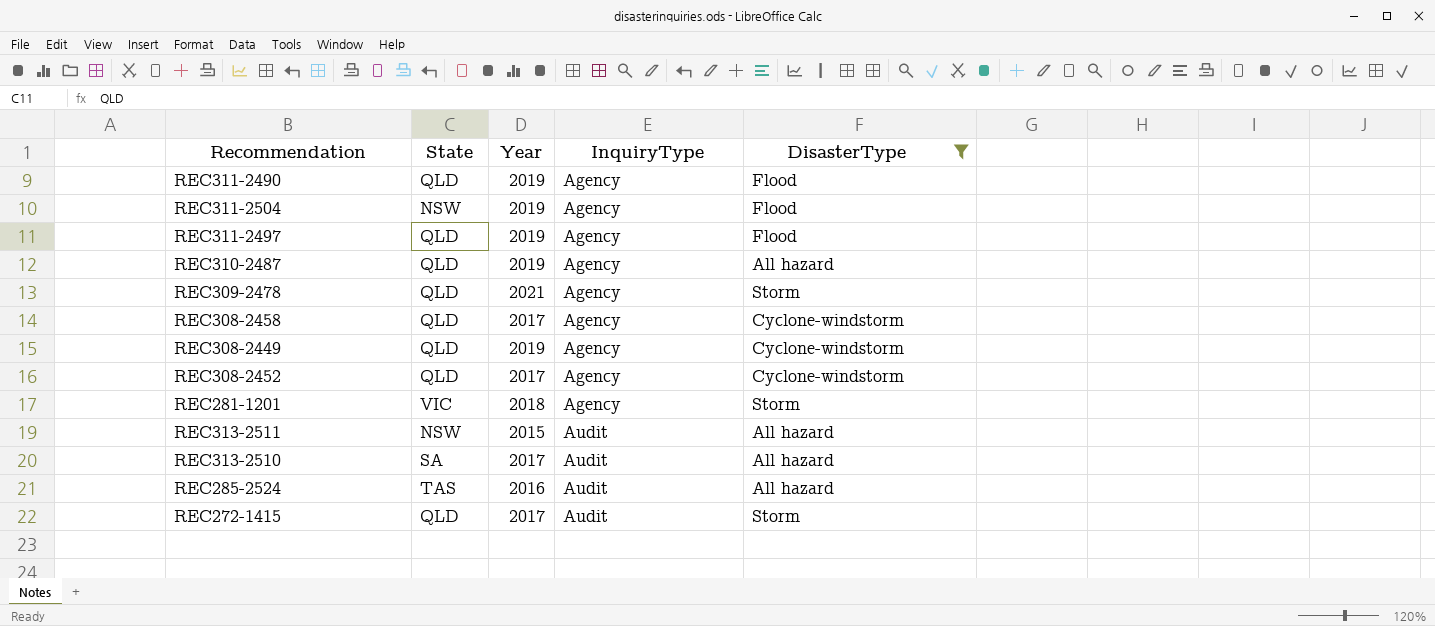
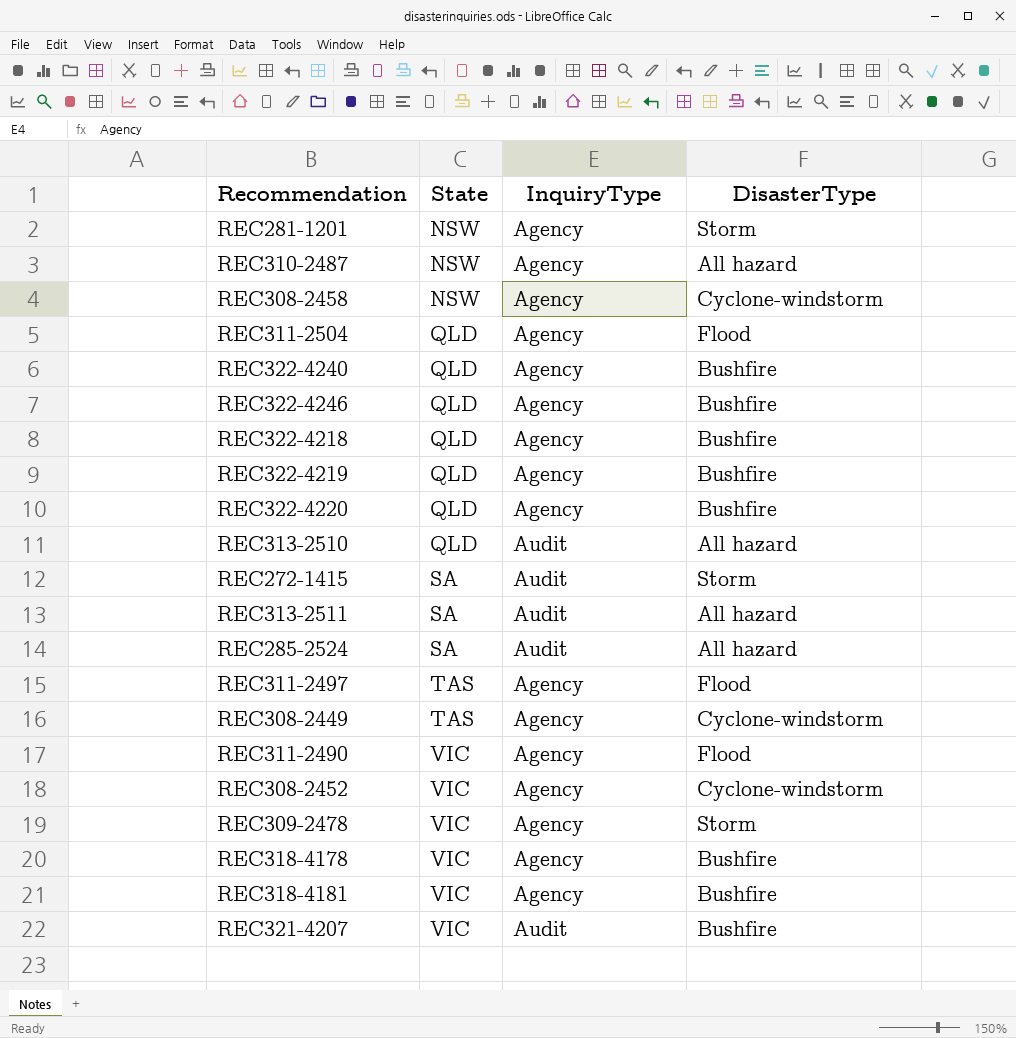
filter: DisasterType != Bushfire -> none
row order: InquiryType ascending -> State ascending
column Year | position: 3 -> none
REC281-1201 | State: VIC -> NSW
REC310-2487 | State: QLD -> NSW
REC308-2458 | State: QLD -> NSW
REC311-2504 | State: NSW -> QLD
REC313-2510 | State: SA -> QLD
REC272-1415 | State: QLD -> SA
REC313-2511 | State: NSW -> SA
REC285-2524 | State: TAS -> SA
REC311-2497 | State: QLD -> TAS
REC308-2449 | State: QLD -> TAS
REC311-2490 | State: QLD -> VIC
REC308-2452 | State: QLD -> VIC
REC309-2478 | State: QLD -> VIC

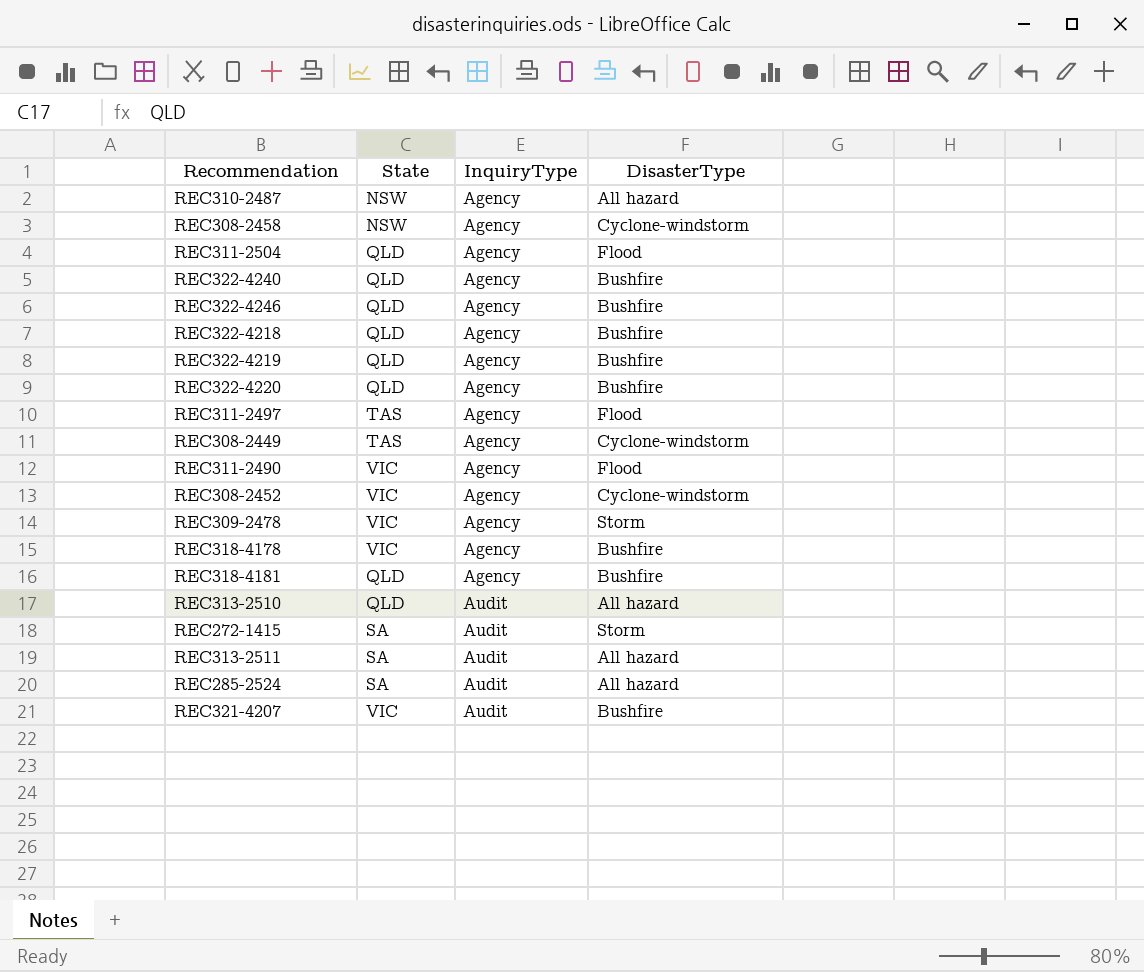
row order: State ascending -> InquiryType ascending
row REC281-1201: NSW | Agency | Storm -> none
REC318-4181 | State: VIC -> QLD

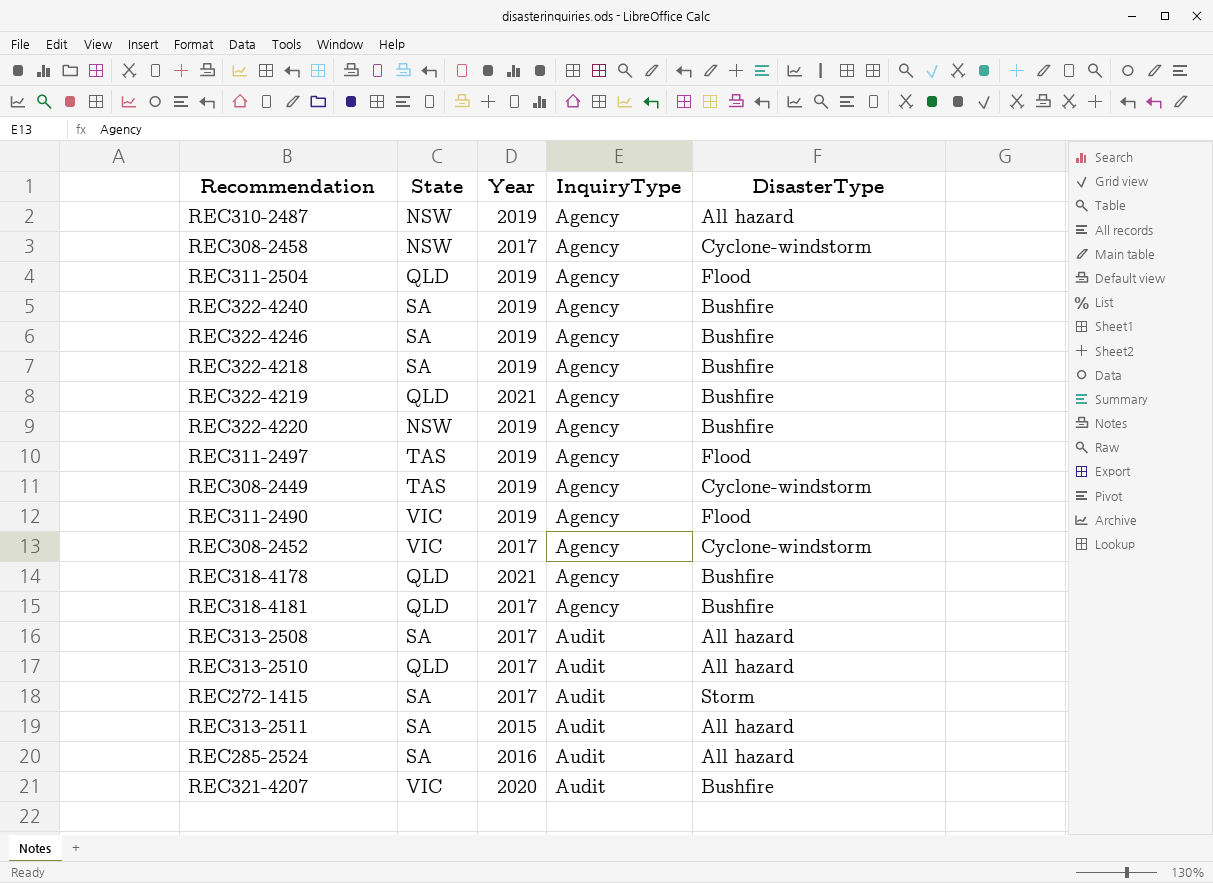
column Year | position: none -> 3
row REC309-2478: VIC | Agency | Storm -> none
REC322-4240 | State: QLD -> SA
REC322-4246 | State: QLD -> SA
REC322-4218 | State: QLD -> SA
REC322-4220 | State: QLD -> NSW
REC318-4178 | State: VIC -> QLD
row REC313-2508: none -> SA | 2017 | Audit | All hazard

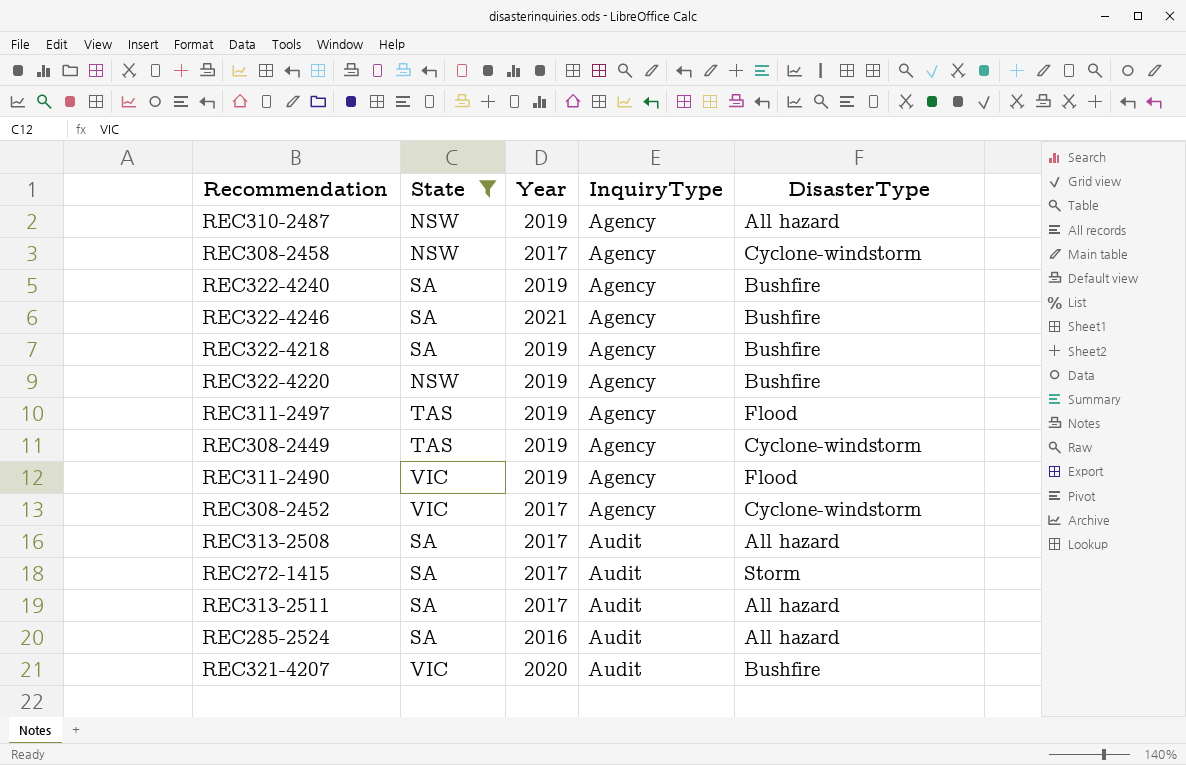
filter: none -> State != QLD
REC322-4246 | Year: 2019 -> 2021
REC313-2511 | Year: 2015 -> 2017

